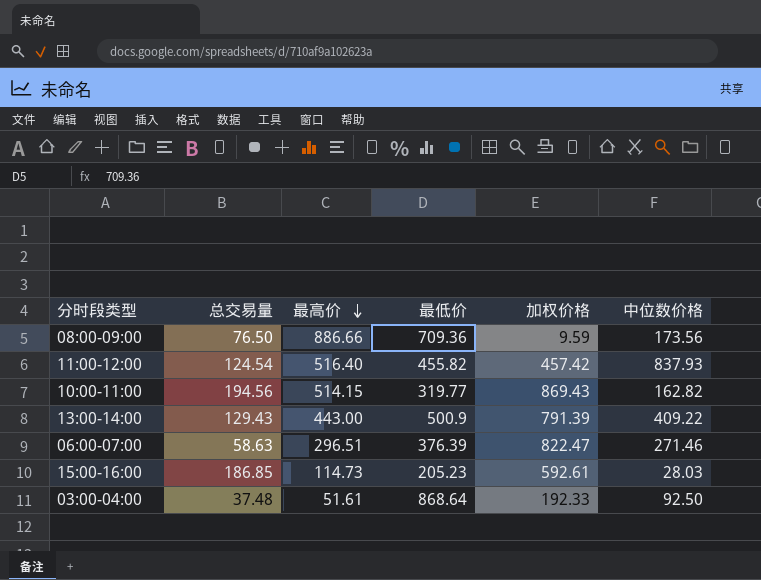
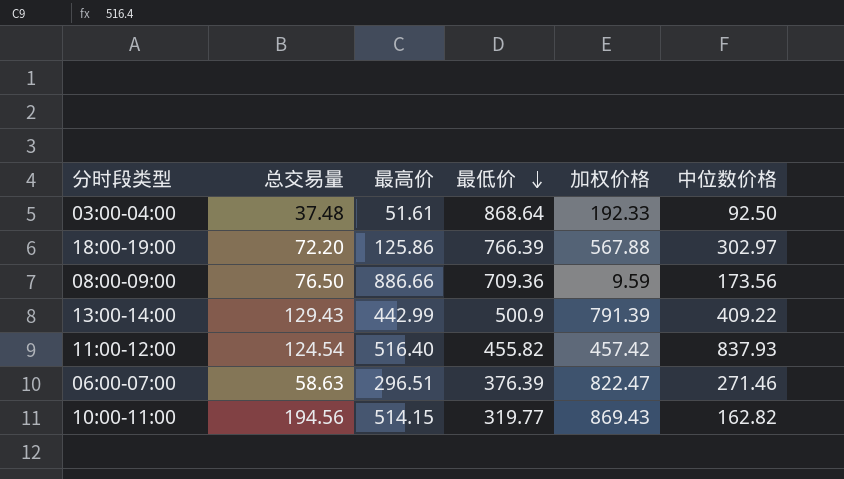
row order: 最高价 descending -> 最低价 descending
row 15:00-16:00: 186.85 | 114.73 | 205.23 | 592.61 | 28.03 -> none
row 18:00-19:00: none -> 72.20 | 125.86 | 766.39 | 567.88 | 302.97
13:00-14:00 | 最高价: 443.00 -> 442.99

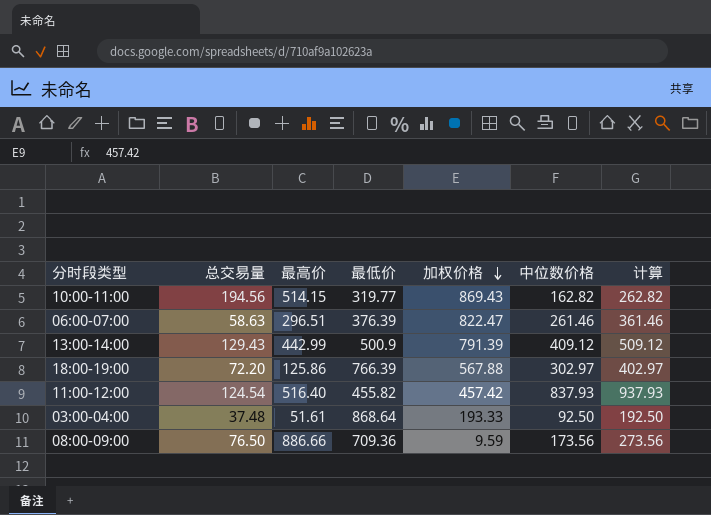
row order: 最低价 descending -> 加权价格 descending
column 计算 | formula: none -> [中位数价格] + 100
06:00-07:00 | 中位数价格: 271.46 -> 261.46
13:00-14:00 | 中位数价格: 409.22 -> 409.12
03:00-04:00 | 加权价格: 192.33 -> 193.33

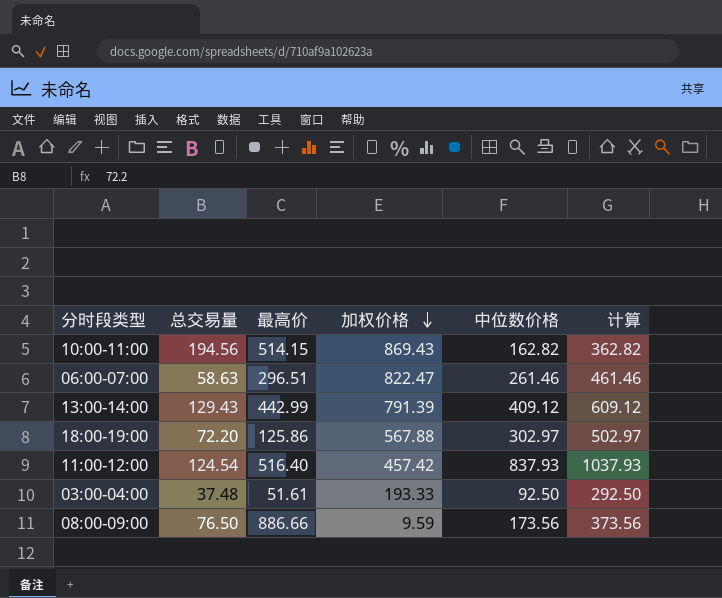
column 最低价 | position: 4 -> none
column 计算 | formula: [中位数价格] + 100 -> [中位数价格] + 200

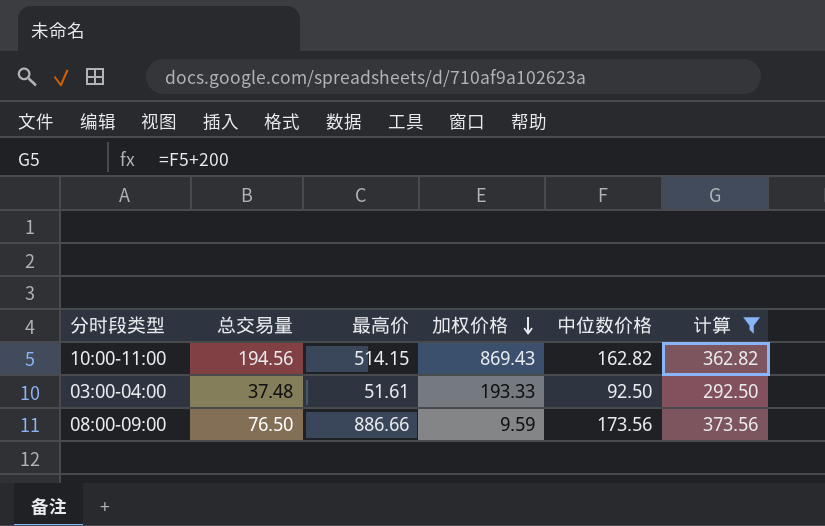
filter: none -> 计算 <= 373.56

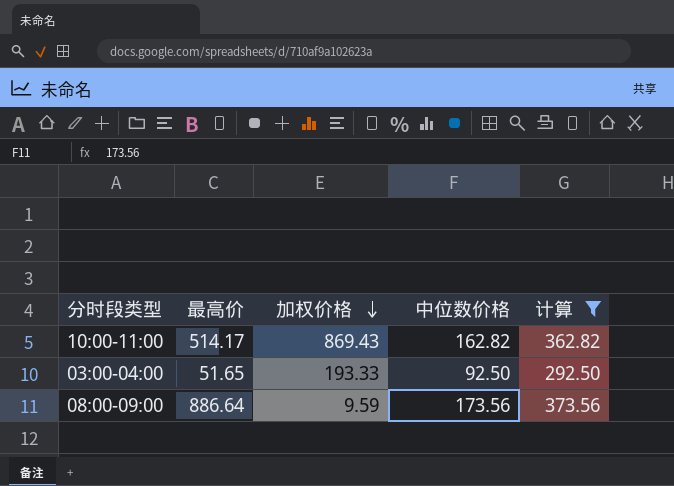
column 总交易量 | position: 2 -> none
10:00-11:00 | 最高价: 514.15 -> 514.17
03:00-04:00 | 最高价: 51.61 -> 51.65
08:00-09:00 | 最高价: 886.66 -> 886.64

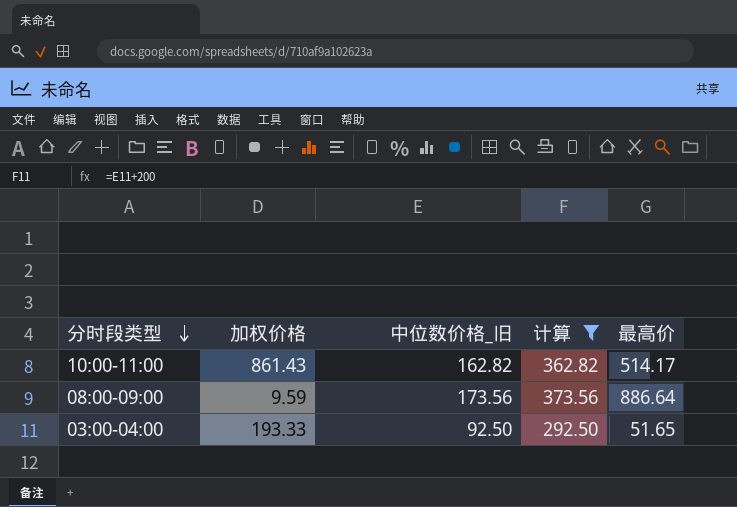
row order: 加权价格 descending -> 分时段类型 descending
column name: 中位数价格 -> 中位数价格_旧
column 最高价 | position: 2 -> 5
10:00-11:00 | 加权价格: 869.43 -> 861.43

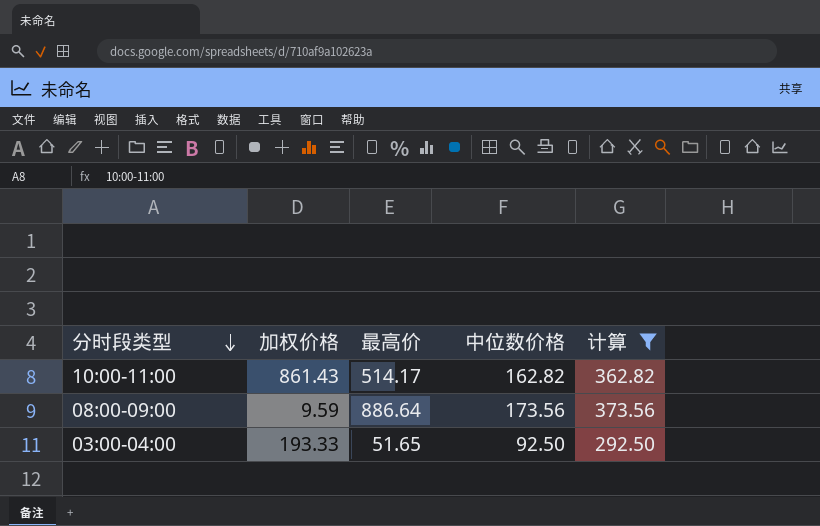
column 最高价 | position: 5 -> 3
column name: 中位数价格_旧 -> 中位数价格

